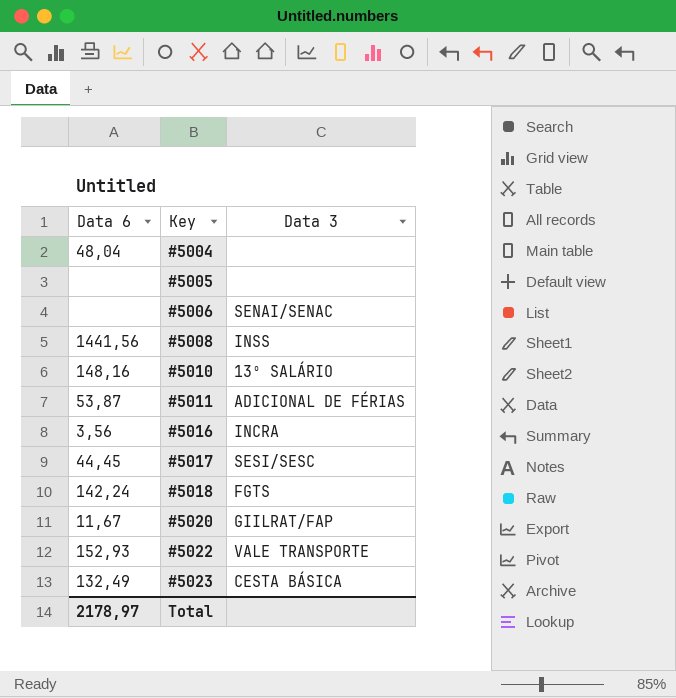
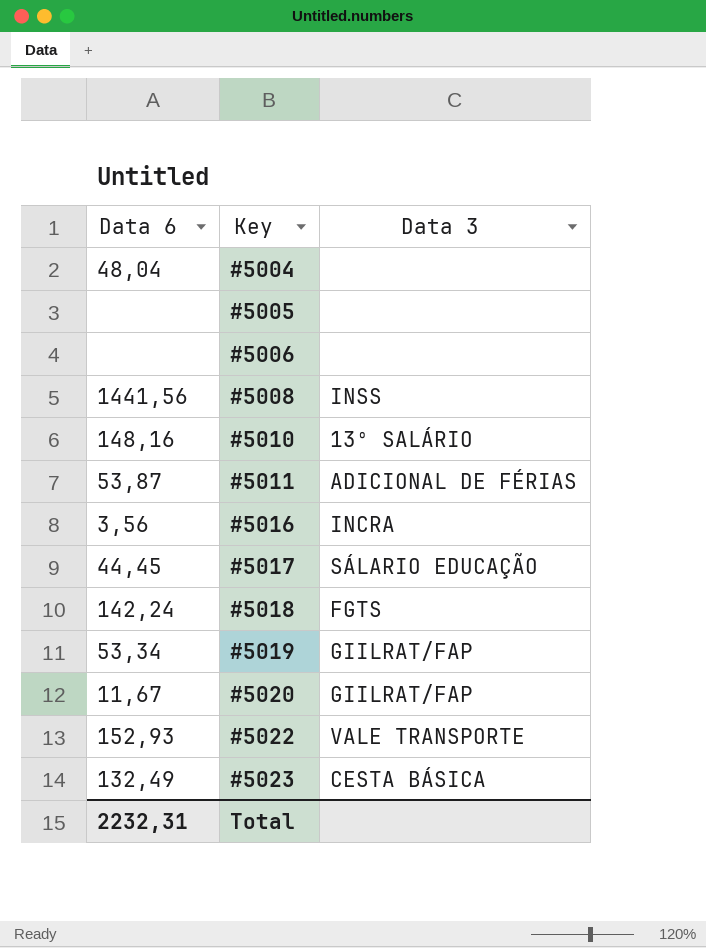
#5006 | Data 3: SENAI/SENAC -> none
#5017 | Data 3: SESI/SESC -> SÁLARIO EDUCAÇÃO
row #5019: none -> 53,34 | GIILRAT/FAP
Total | Data 6: 2178,97 -> 2232,31

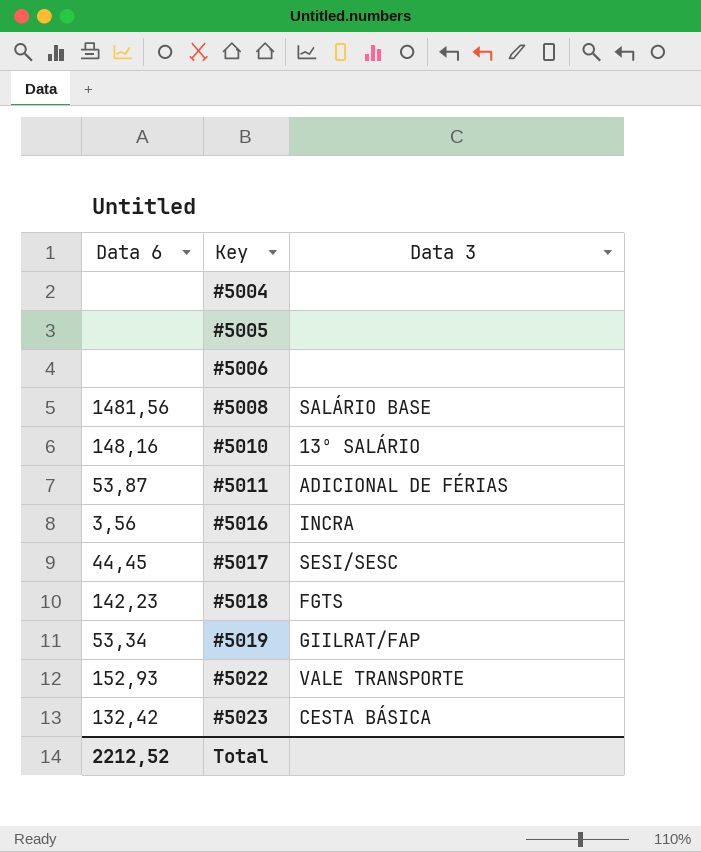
row #5020: 11,67 | GIILRAT/FAP -> none
#5004 | Data 6: 48,04 -> none
#5008 | Data 6: 1441,56 -> 1481,56
#5008 | Data 3: INSS -> SALÁRIO BASE
#5017 | Data 3: SÁLARIO EDUCAÇÃO -> SESI/SESC
#5018 | Data 6: 142,24 -> 142,23
#5023 | Data 6: 132,49 -> 132,42
Total | Data 6: 2232,31 -> 2212,52

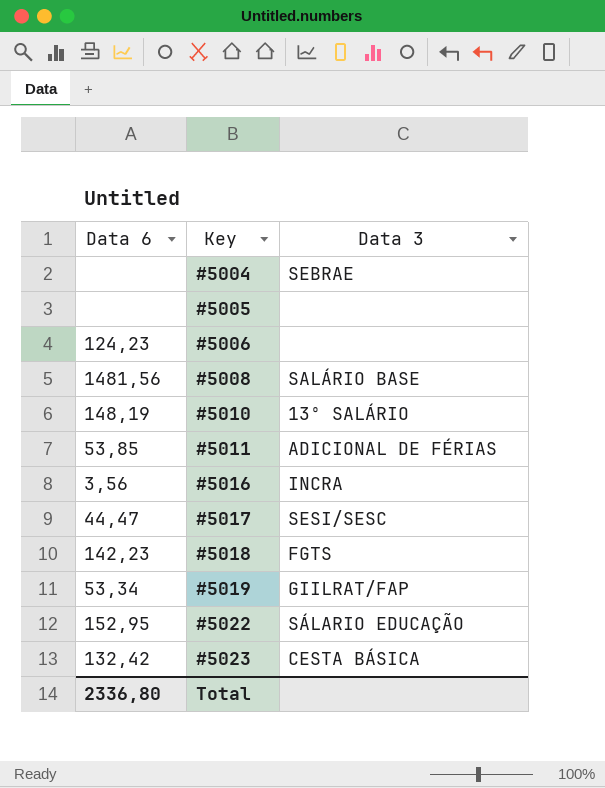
#5004 | Data 3: none -> SEBRAE
#5006 | Data 6: none -> 124,23
#5010 | Data 6: 148,16 -> 148,19
#5011 | Data 6: 53,87 -> 53,85
#5017 | Data 6: 44,45 -> 44,47
#5022 | Data 6: 152,93 -> 152,95
#5022 | Data 3: VALE TRANSPORTE -> SÁLARIO EDUCAÇÃO
Total | Data 6: 2212,52 -> 2336,80

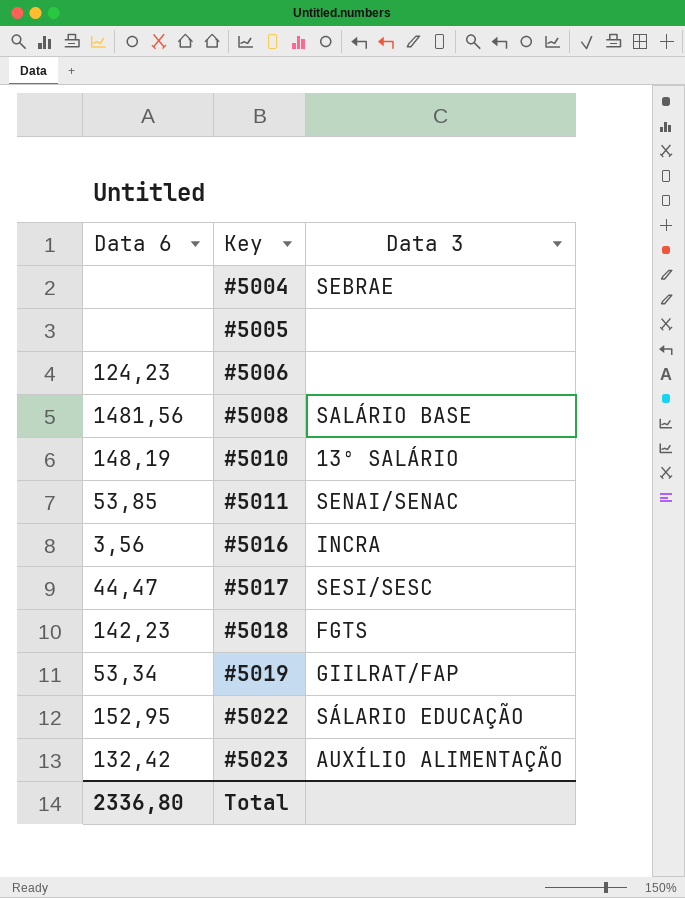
#5011 | Data 3: ADICIONAL DE FÉRIAS -> SENAI/SENAC
#5023 | Data 3: CESTA BÁSICA -> AUXÍLIO ALIMENTAÇÃO

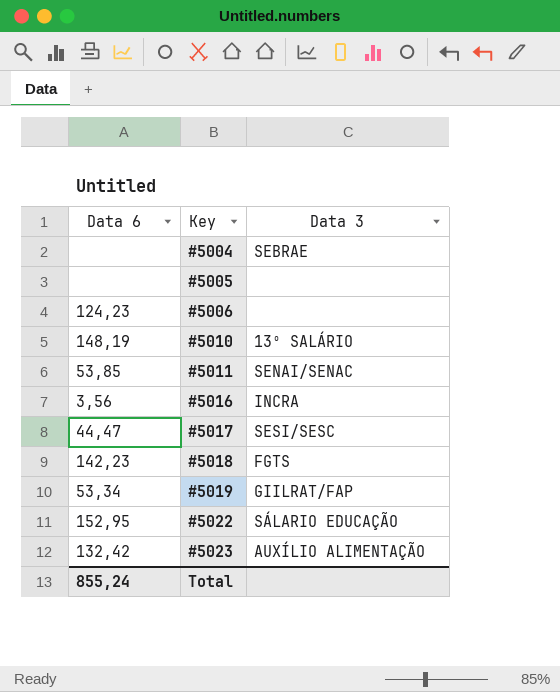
row #5008: 1481,56 | SALÁRIO BASE -> none
Total | Data 6: 2336,80 -> 855,24

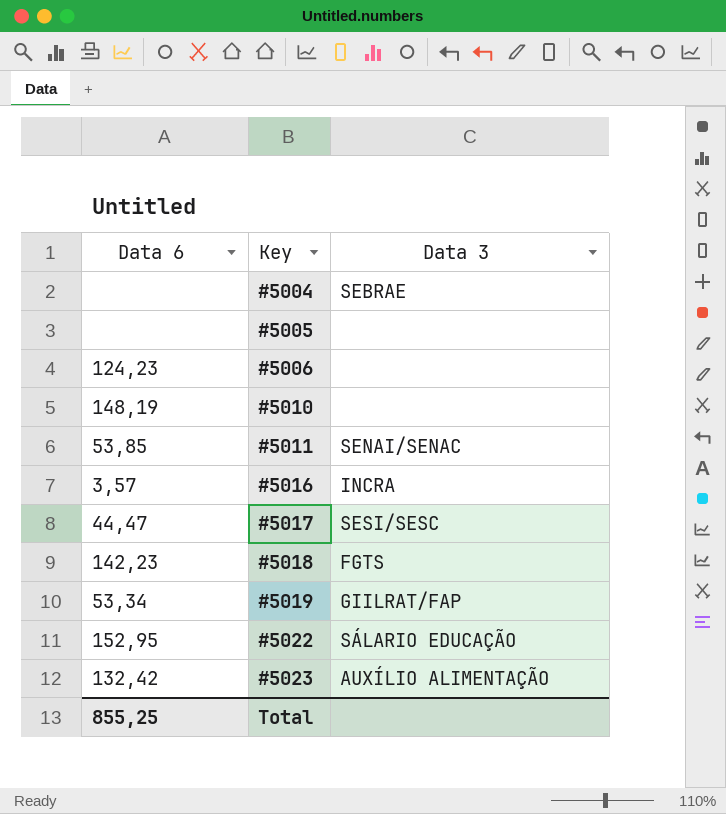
#5010 | Data 3: 13º SALÁRIO -> none
#5016 | Data 6: 3,56 -> 3,57
Total | Data 6: 855,24 -> 855,25

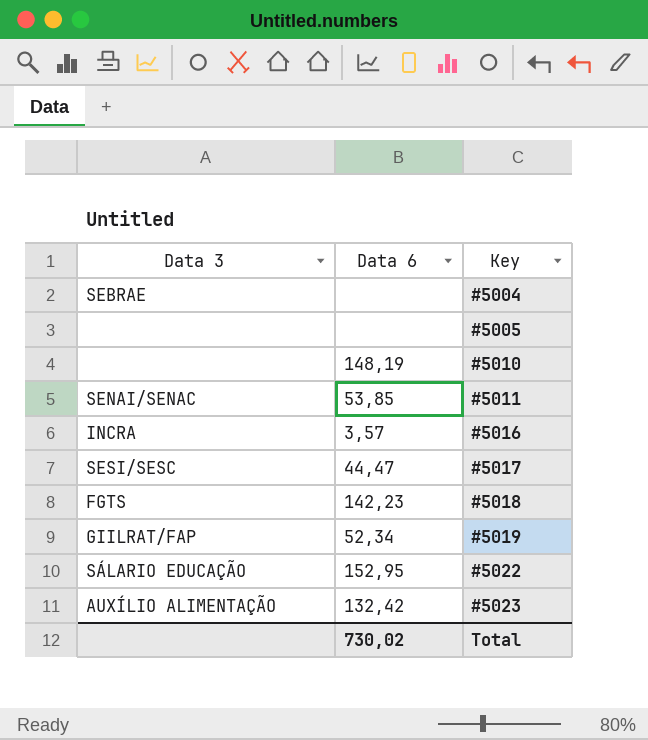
column Data 3 | position: 3 -> 1
row #5006: 124,23 | none -> none
#5019 | Data 6: 53,34 -> 52,34
Total | Data 6: 855,25 -> 730,02

